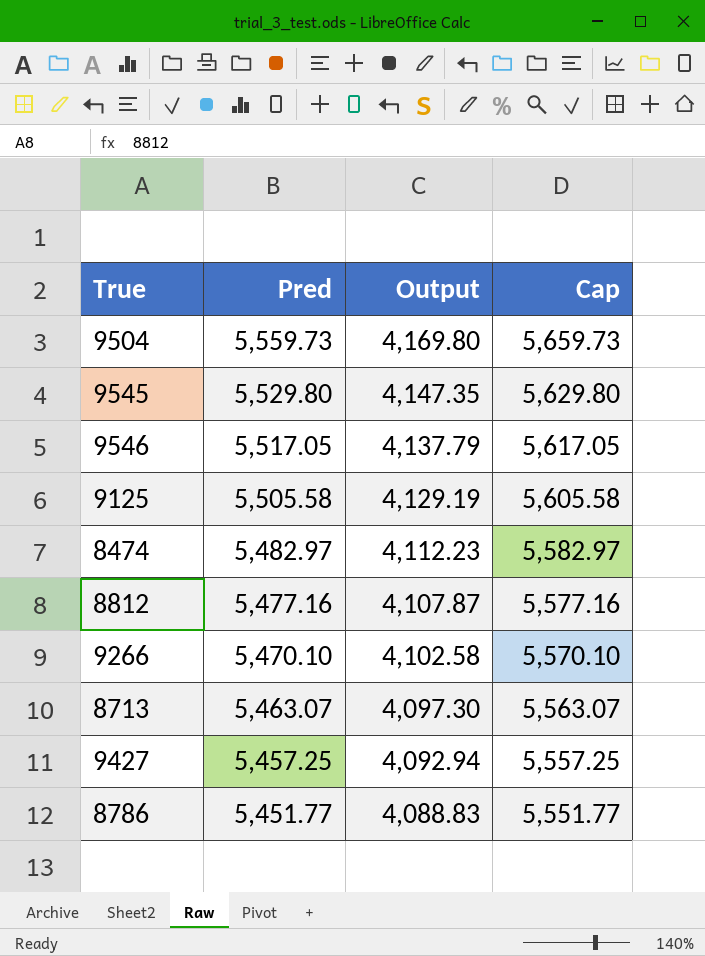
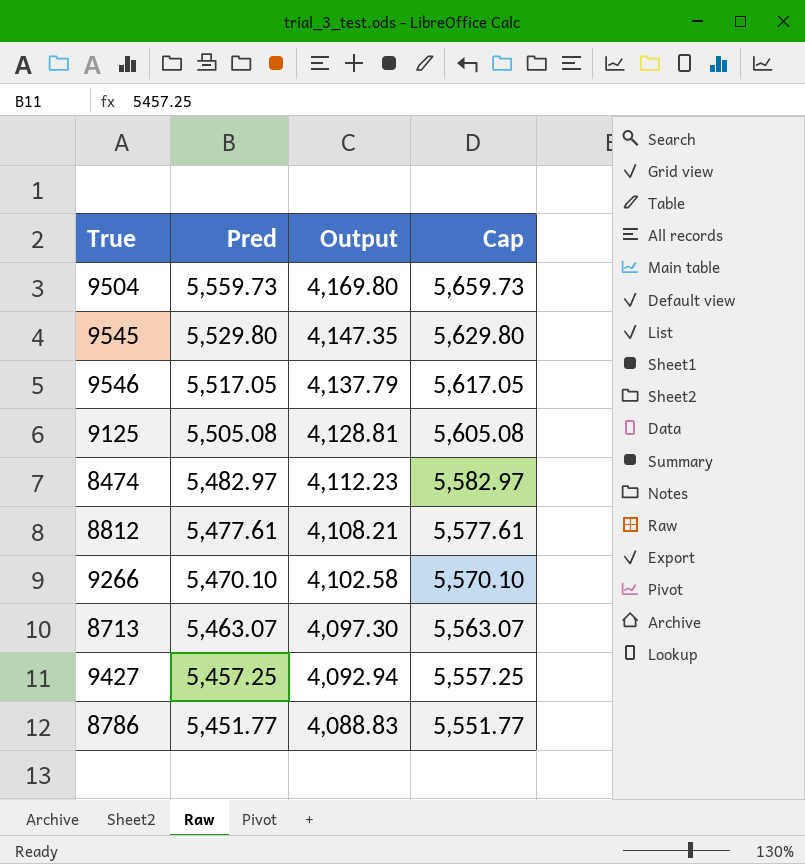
9125 | Pred: 5,505.58 -> 5,505.08
9125 | Output: 4,129.19 -> 4,128.81
9125 | Cap: 5,605.58 -> 5,605.08
8812 | Pred: 5,477.16 -> 5,477.61
8812 | Output: 4,107.87 -> 4,108.21
8812 | Cap: 5,577.16 -> 5,577.61

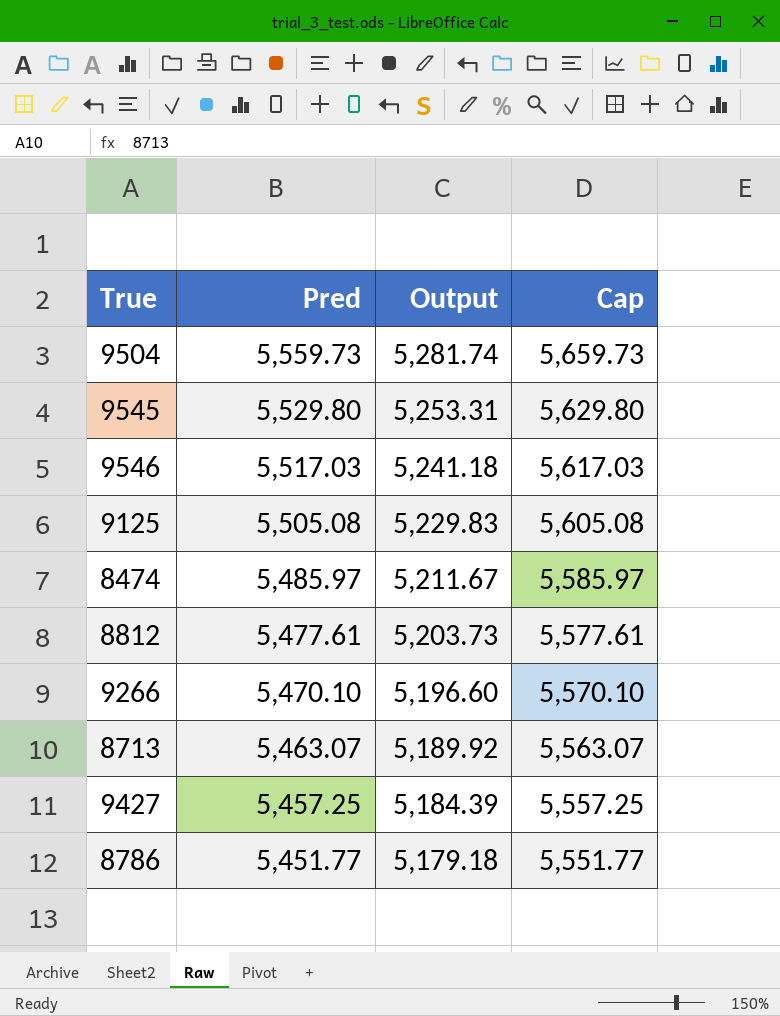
column Output | formula: [Pred] * 0.75 -> [Pred] * 0.95
9546 | Pred: 5,517.05 -> 5,517.03
9546 | Cap: 5,617.05 -> 5,617.03
8474 | Pred: 5,482.97 -> 5,485.97
8474 | Cap: 5,582.97 -> 5,585.97

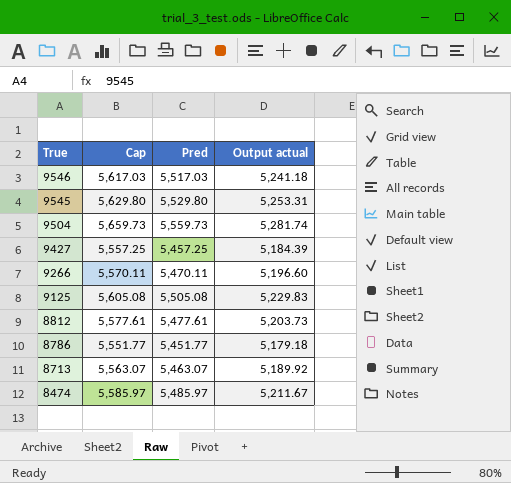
row order: Pred descending -> True descending
column Cap | position: 4 -> 2
column name: Output -> Output actual
9266 | Cap: 5,570.10 -> 5,570.11
9266 | Pred: 5,470.10 -> 5,470.11

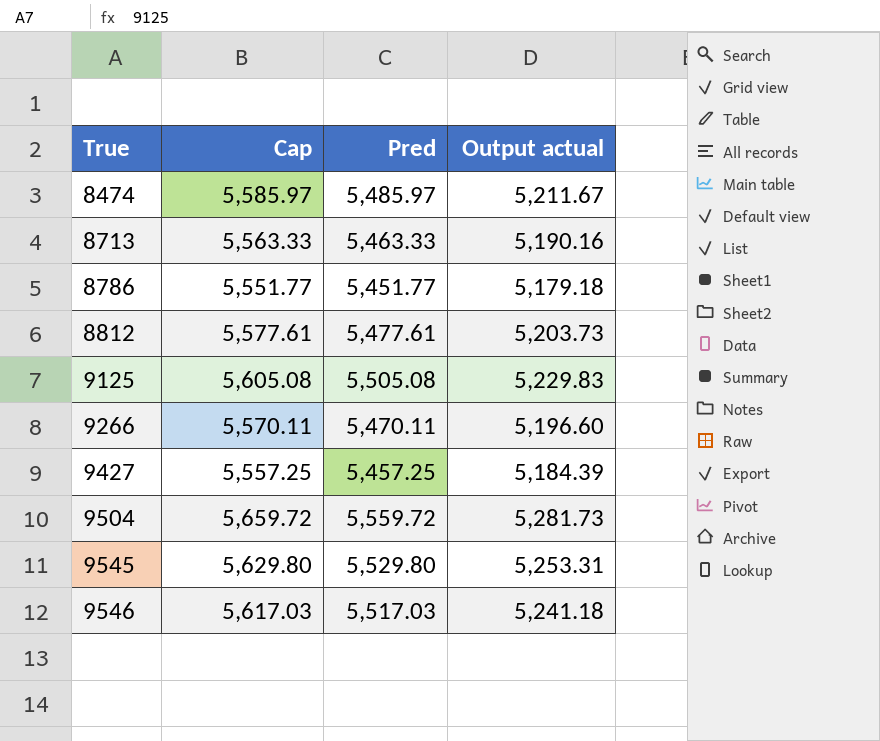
row order: True descending -> True ascending
8713 | Cap: 5,563.07 -> 5,563.33
8713 | Pred: 5,463.07 -> 5,463.33
8713 | Output actual: 5,189.92 -> 5,190.16
9504 | Cap: 5,659.73 -> 5,659.72
9504 | Pred: 5,559.73 -> 5,559.72
9504 | Output actual: 5,281.74 -> 5,281.73

